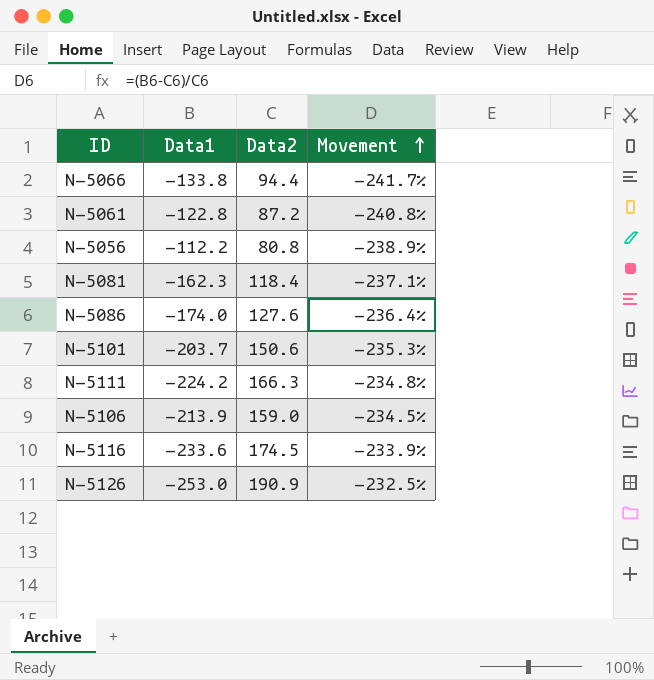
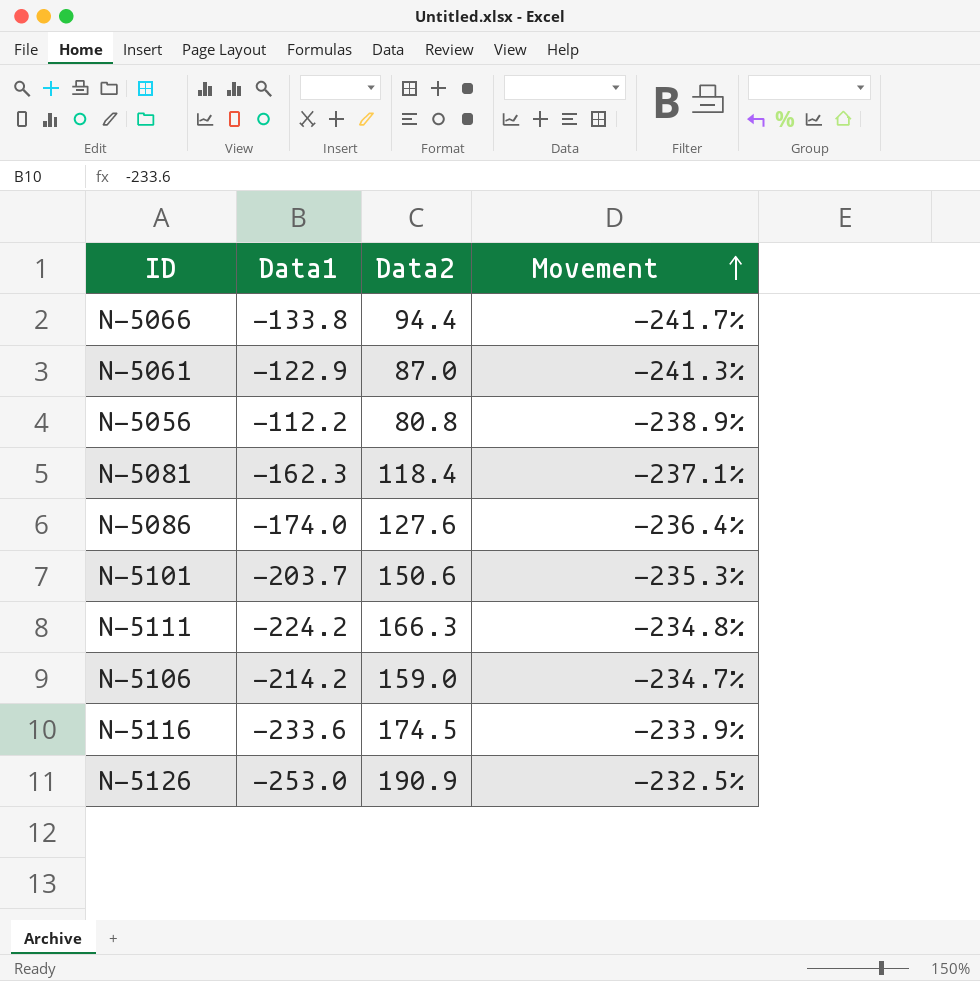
N-5061 | Data1: -122.8 -> -122.9
N-5061 | Data2: 87.2 -> 87.0
N-5061 | Movement: -240.8% -> -241.3%
N-5106 | Data1: -213.9 -> -214.2
N-5106 | Movement: -234.5% -> -234.7%

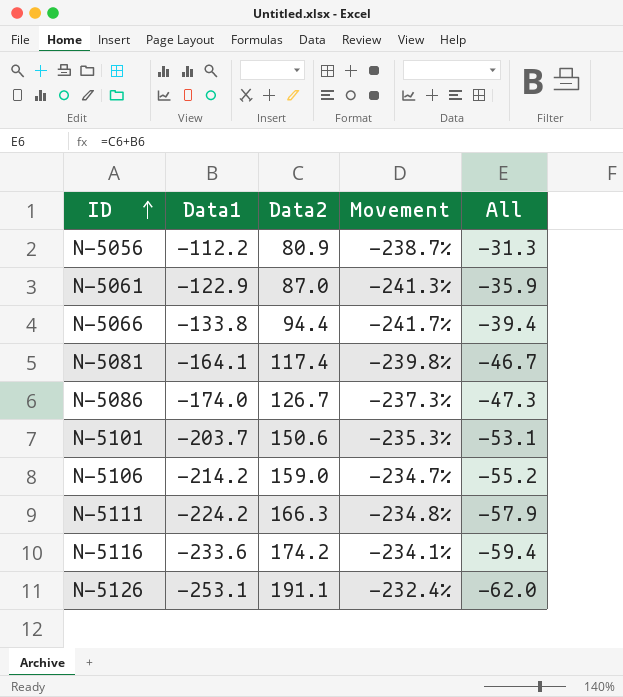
row order: Movement ascending -> ID ascending
column All | formula: none -> [Data1] + [Data2]
N-5056 | Data2: 80.8 -> 80.9
N-5056 | Movement: -238.9% -> -238.7%
N-5081 | Data1: -162.3 -> -164.1
N-5081 | Data2: 118.4 -> 117.4
N-5081 | Movement: -237.1% -> -239.8%
N-5086 | Data2: 127.6 -> 126.7
N-5086 | Movement: -236.4% -> -237.3%
N-5116 | Data2: 174.5 -> 174.2
N-5116 | Movement: -233.9% -> -234.1%
N-5126 | Data1: -253.0 -> -253.1
N-5126 | Data2: 190.9 -> 191.1
N-5126 | Movement: -232.5% -> -232.4%

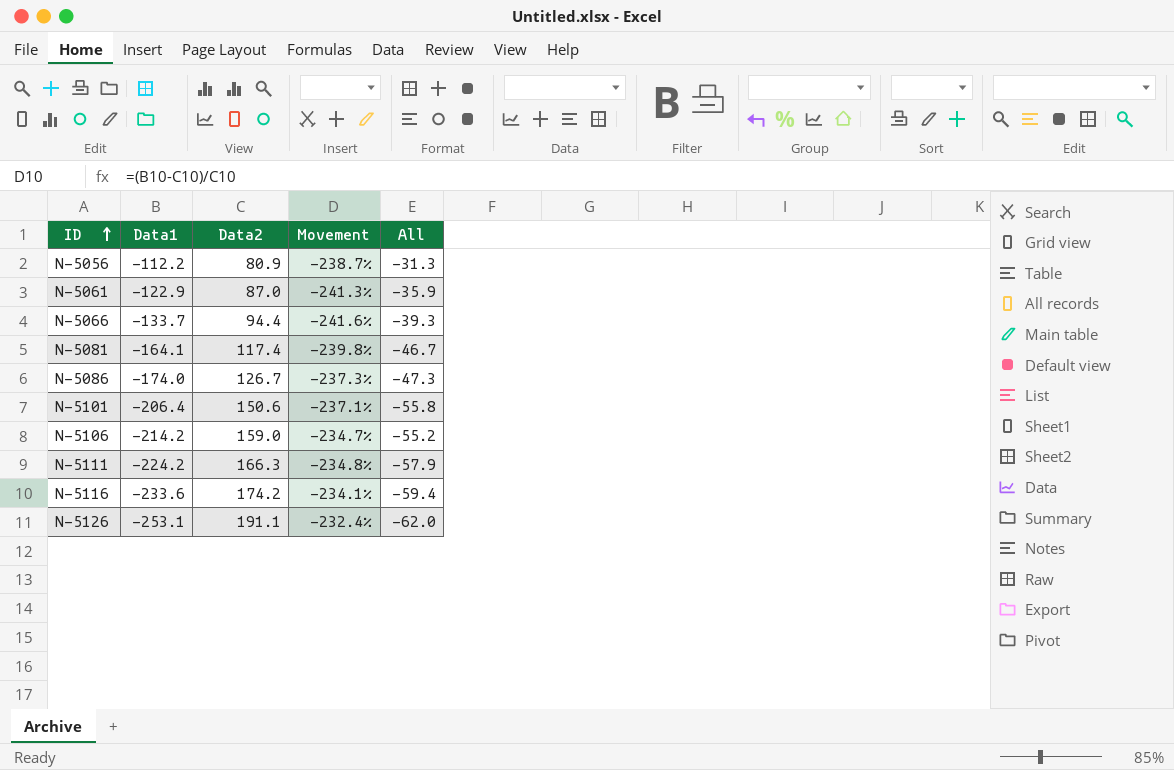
N-5066 | Data1: -133.8 -> -133.7
N-5066 | Movement: -241.7% -> -241.6%
N-5066 | All: -39.4 -> -39.3
N-5101 | Data1: -203.7 -> -206.4
N-5101 | Movement: -235.3% -> -237.1%
N-5101 | All: -53.1 -> -55.8

